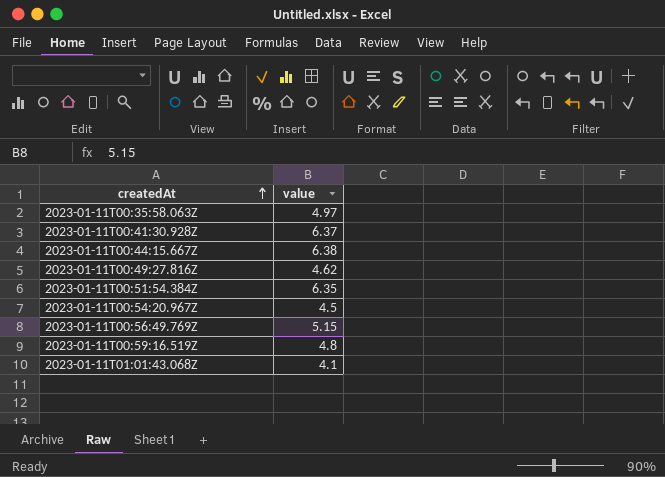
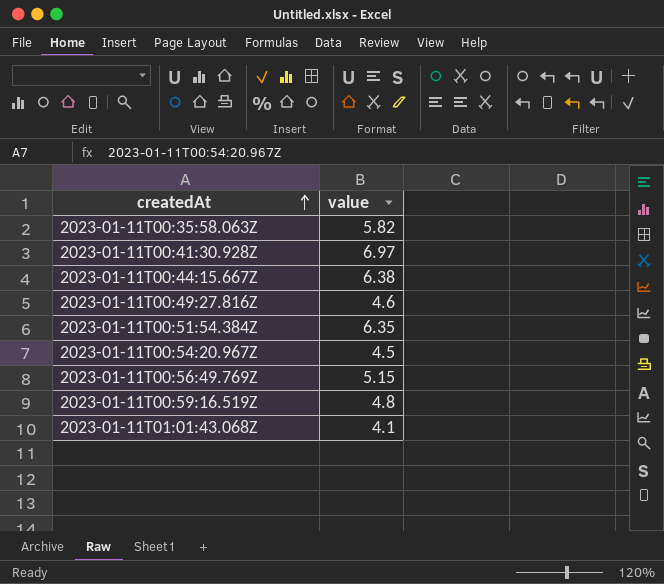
2023-01-11T00:35:58.063Z | value: 4.97 -> 5.82
2023-01-11T00:41:30.928Z | value: 6.37 -> 6.97
2023-01-11T00:49:27.816Z | value: 4.62 -> 4.6

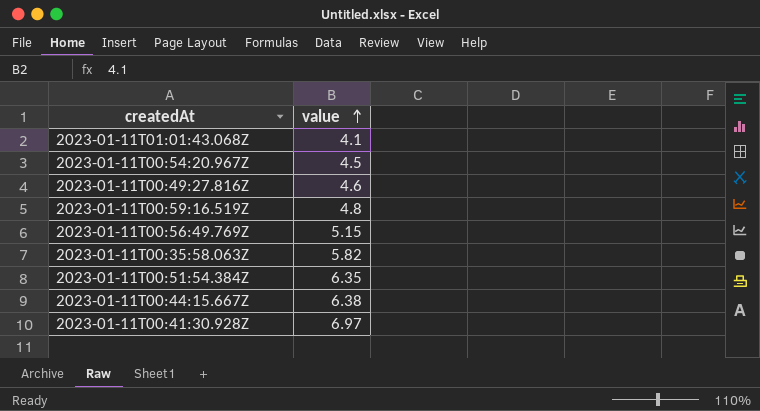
row order: createdAt ascending -> value ascending

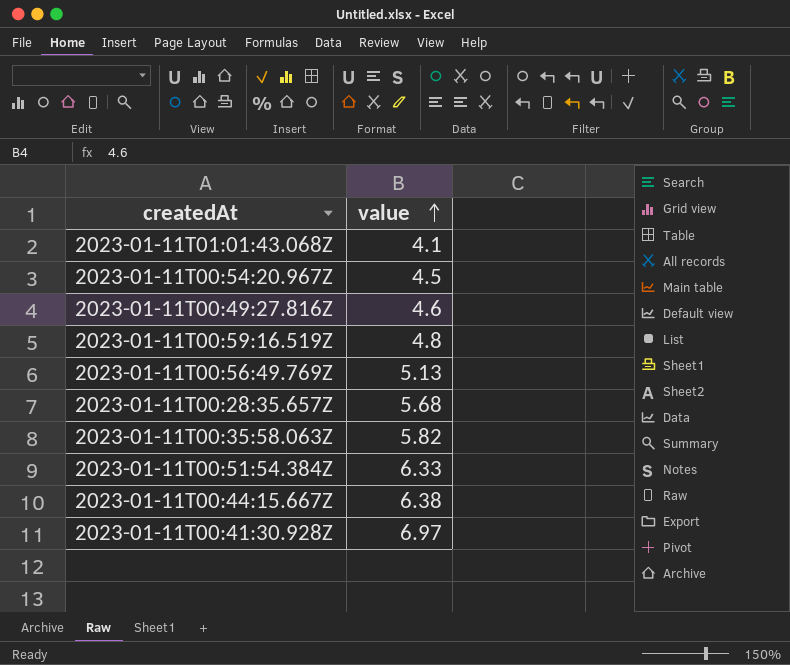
2023-01-11T00:56:49.769Z | value: 5.15 -> 5.13
row 2023-01-11T00:28:35.657Z: none -> 5.68
2023-01-11T00:51:54.384Z | value: 6.35 -> 6.33

